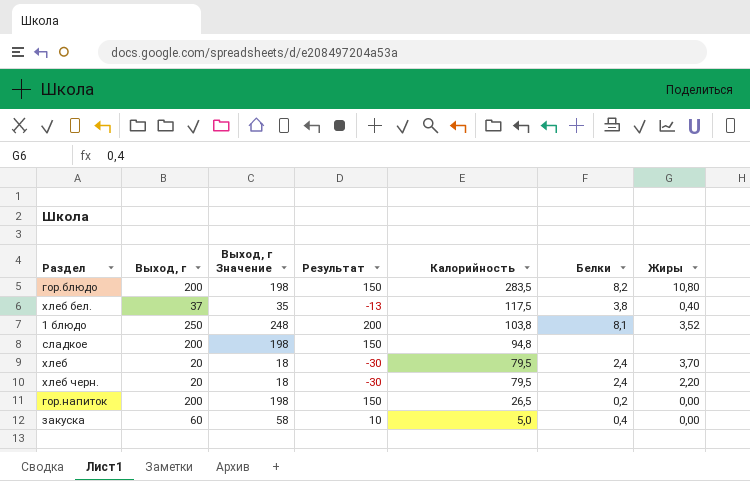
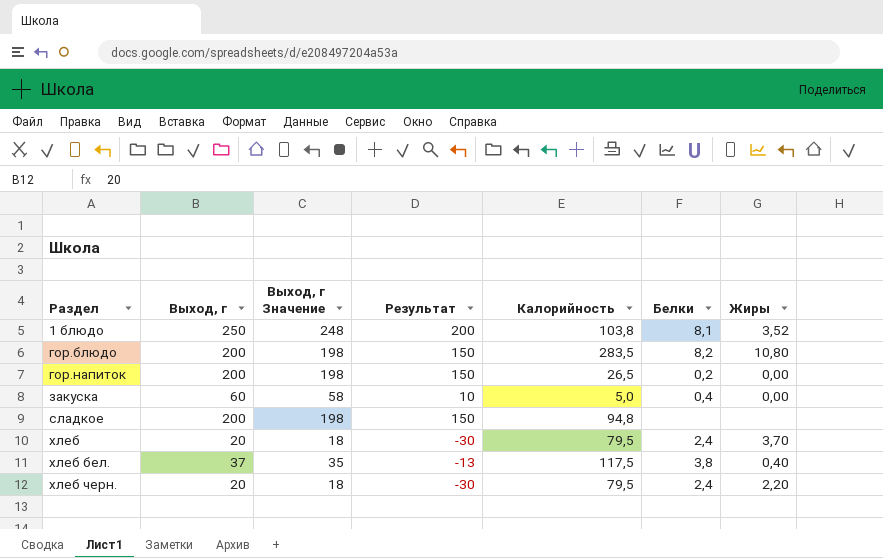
row order: Калорийность descending -> Раздел ascending

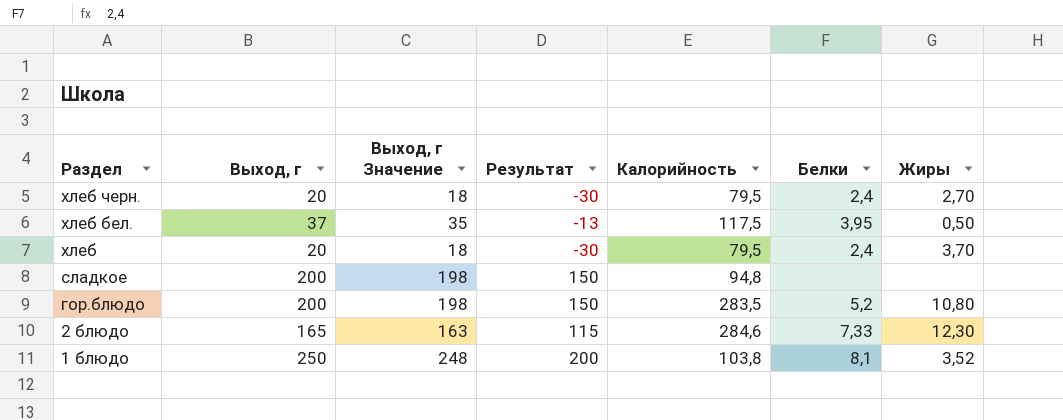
row order: Раздел ascending -> Раздел descending
row гор.напиток: 200 | 198 | 150 | 26,5 | 0,2 | 0,00 -> none
row закуска: 60 | 58 | 10 | 5,0 | 0,4 | 0,00 -> none
хлеб черн. | Жиры: 2,20 -> 2,70
хлеб бел. | Белки: 3,8 -> 3,95
хлеб бел. | Жиры: 0,40 -> 0,50
гор.блюдо | Белки: 8,2 -> 5,2
row 2 блюдо: none -> 165 | 163 | 115 | 284,6 | 7,33 | 12,30

